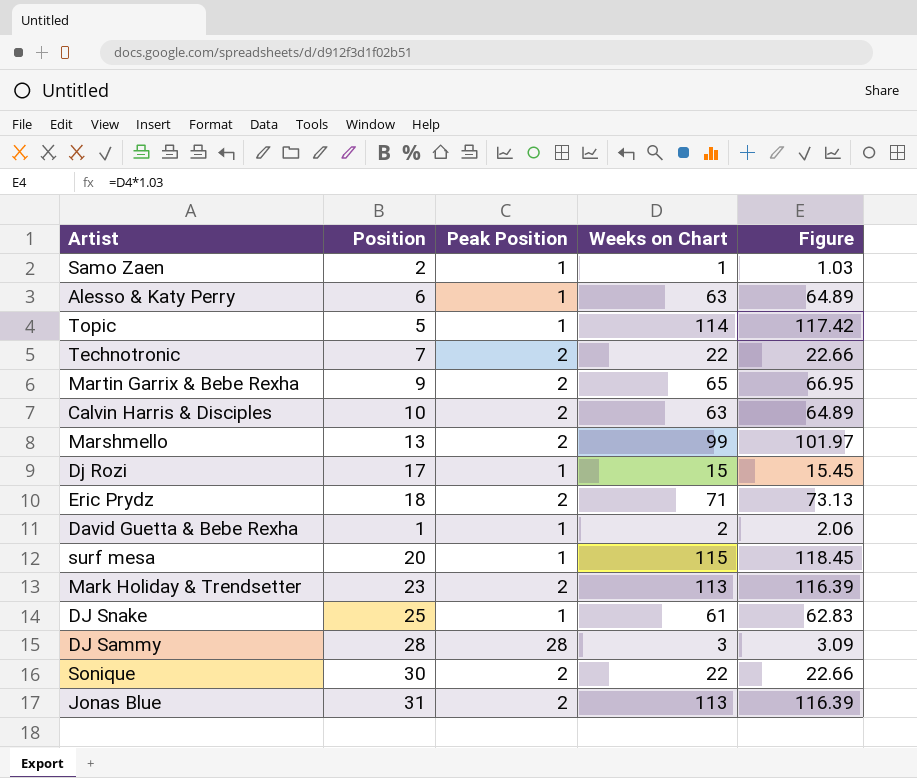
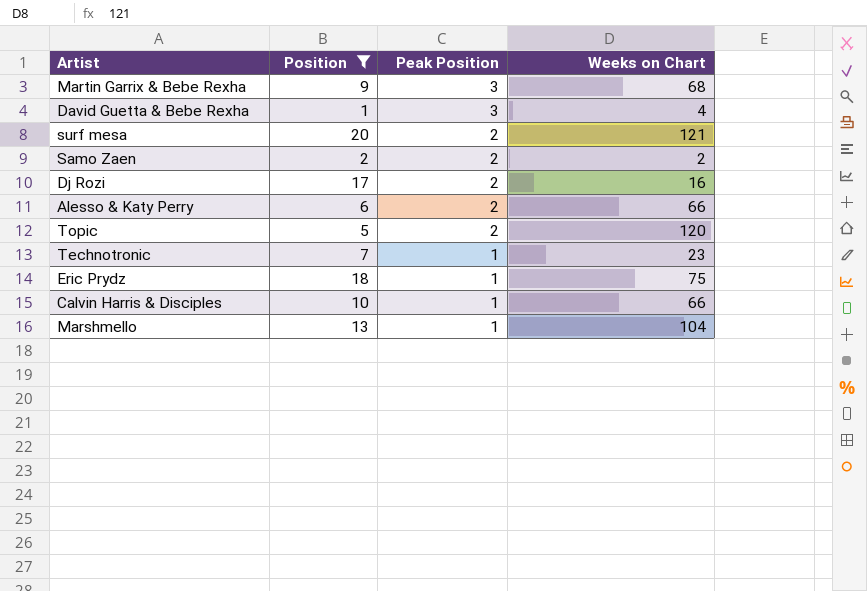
filter: none -> Position <= 20
row order: none -> Peak Position descending
column Figure | formula: [Weeks on Chart] * 1.03 -> none
Martin Garrix & Bebe Rexha | Peak Position: 2 -> 3
Martin Garrix & Bebe Rexha | Weeks on Chart: 65 -> 68
David Guetta & Bebe Rexha | Peak Position: 1 -> 3
David Guetta & Bebe Rexha | Weeks on Chart: 2 -> 4
surf mesa | Peak Position: 1 -> 2
surf mesa | Weeks on Chart: 115 -> 121
Samo Zaen | Peak Position: 1 -> 2
Samo Zaen | Weeks on Chart: 1 -> 2
Dj Rozi | Peak Position: 1 -> 2
Dj Rozi | Weeks on Chart: 15 -> 16
Alesso & Katy Perry | Peak Position: 1 -> 2
Alesso & Katy Perry | Weeks on Chart: 63 -> 66
Topic | Peak Position: 1 -> 2
Topic | Weeks on Chart: 114 -> 120
Technotronic | Peak Position: 2 -> 1
Technotronic | Weeks on Chart: 22 -> 23
Eric Prydz | Peak Position: 2 -> 1
Eric Prydz | Weeks on Chart: 71 -> 75
Calvin Harris & Disciples | Peak Position: 2 -> 1
Calvin Harris & Disciples | Weeks on Chart: 63 -> 66
Marshmello | Peak Position: 2 -> 1
Marshmello | Weeks on Chart: 99 -> 104

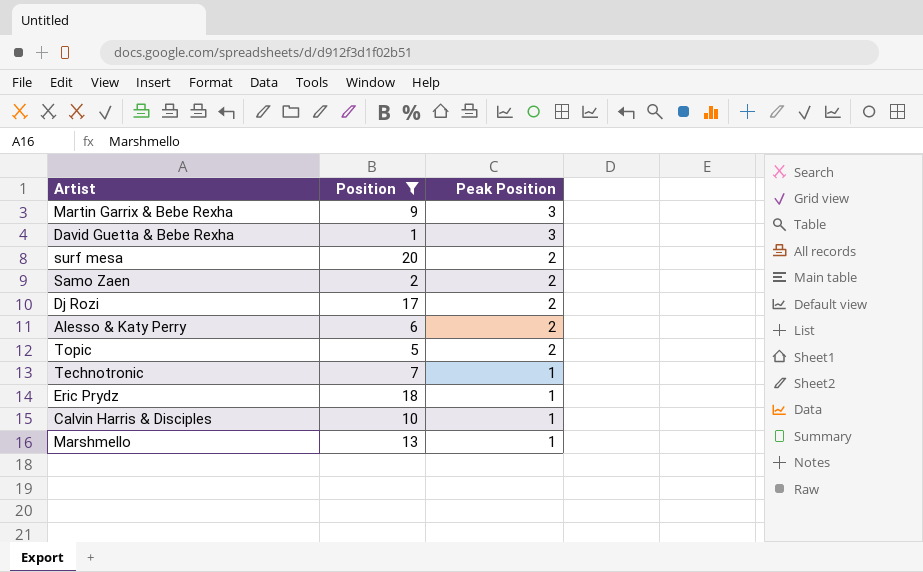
column Weeks on Chart | position: 4 -> none

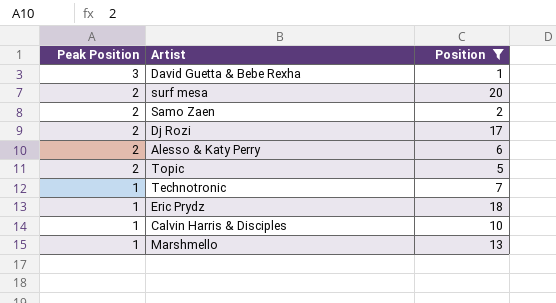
column Peak Position | position: 3 -> 1
row Martin Garrix & Bebe Rexha: 9 | 3 -> none

